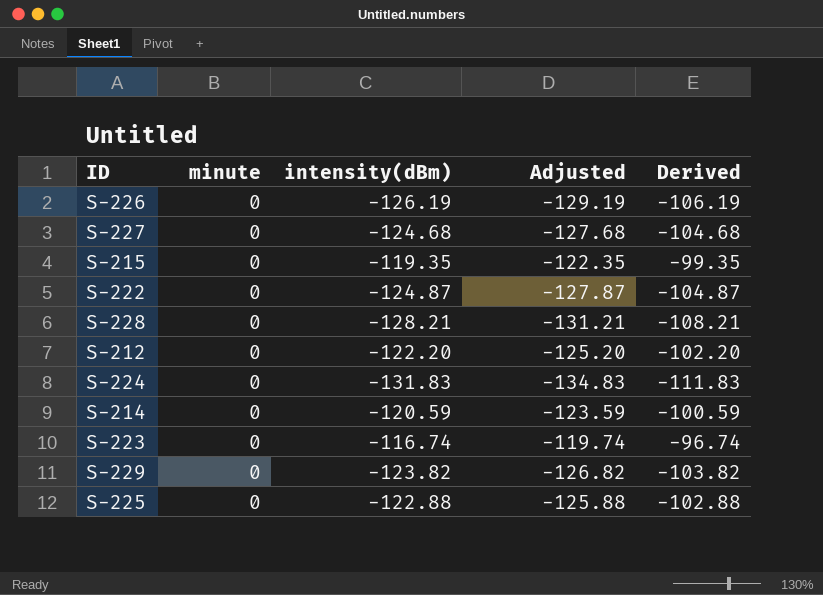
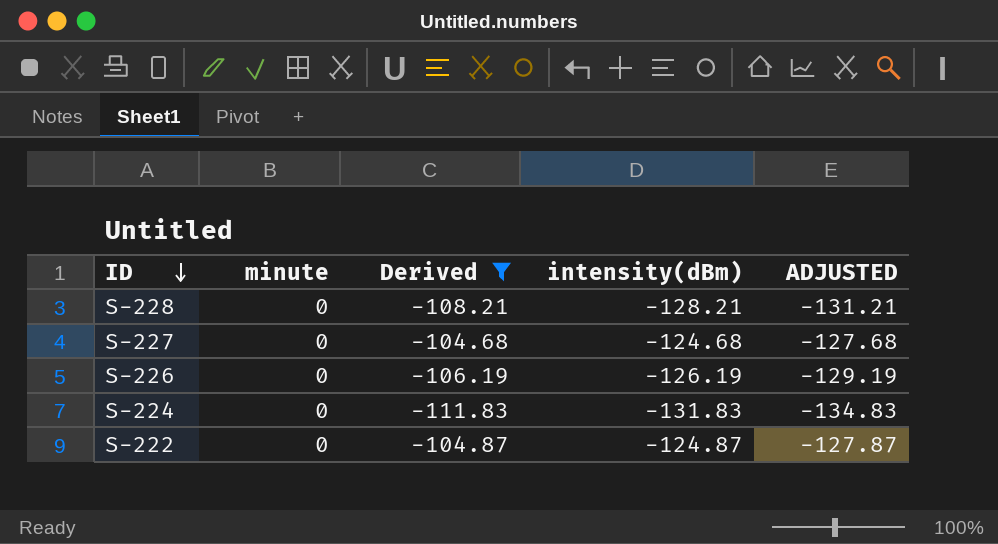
filter: none -> Derived <= -104.68
row order: none -> ID descending
column Derived | position: 5 -> 3
column name: Adjusted -> ADJUSTED

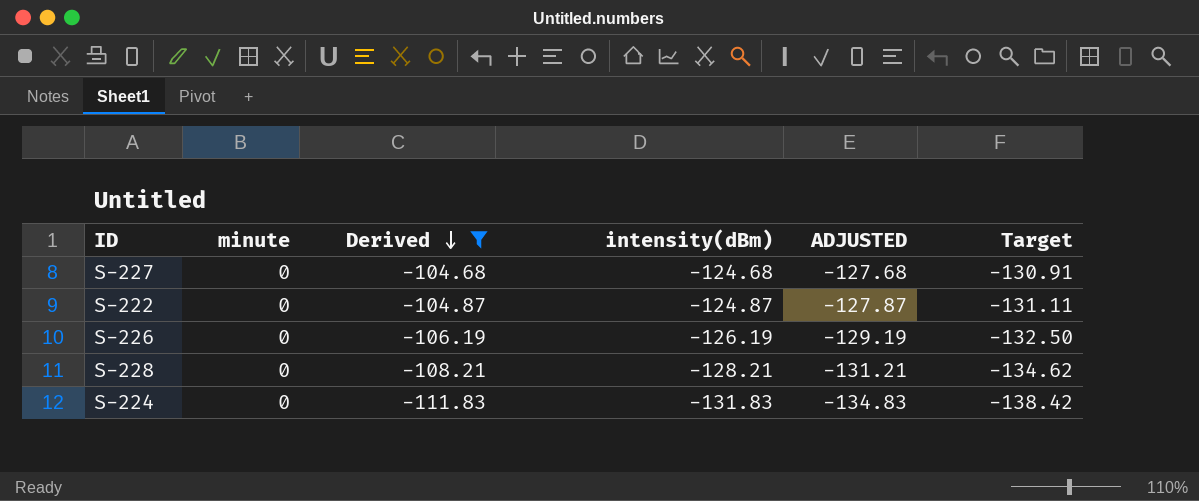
row order: ID descending -> Derived descending
column Target | formula: none -> [intensity(dBm)] * 1.05

